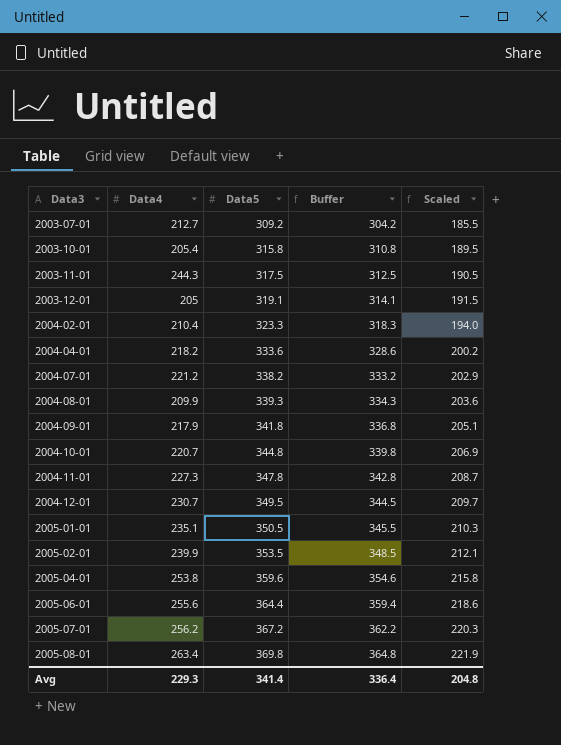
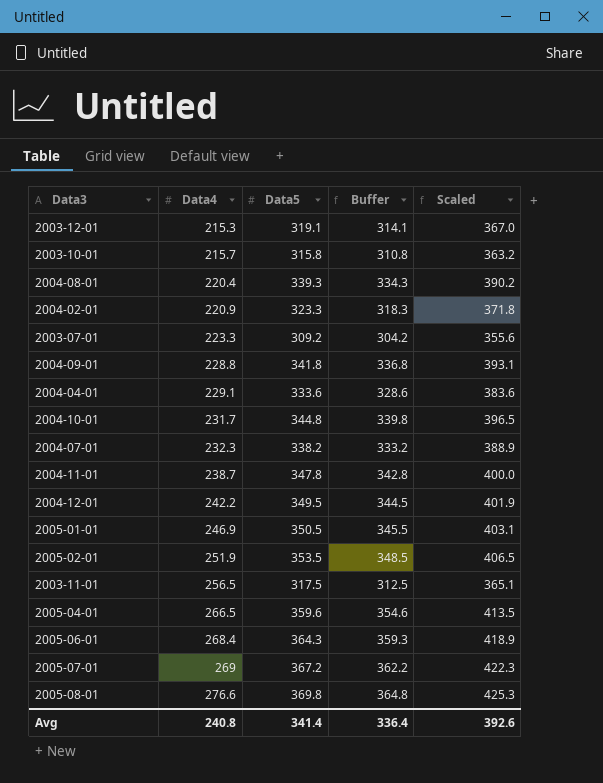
row order: Data3 ascending -> Data4 ascending
column Scaled | formula: [Data5] * 0.6 -> [Data5] * 1.15
2003-12-01 | Data4: 205 -> 215.3
2003-10-01 | Data4: 205.4 -> 215.7
2004-08-01 | Data4: 209.9 -> 220.4
2004-02-01 | Data4: 210.4 -> 220.9
2003-07-01 | Data4: 212.7 -> 223.3
2004-09-01 | Data4: 217.9 -> 228.8
2004-04-01 | Data4: 218.2 -> 229.1
2004-10-01 | Data4: 220.7 -> 231.7
2004-07-01 | Data4: 221.2 -> 232.3
2004-11-01 | Data4: 227.3 -> 238.7
2004-12-01 | Data4: 230.7 -> 242.2
2005-01-01 | Data4: 235.1 -> 246.9
2005-02-01 | Data4: 239.9 -> 251.9
2003-11-01 | Data4: 244.3 -> 256.5
2005-04-01 | Data4: 253.8 -> 266.5
2005-06-01 | Data4: 255.6 -> 268.4
2005-06-01 | Data5: 364.4 -> 364.3
2005-06-01 | Buffer: 359.4 -> 359.3
2005-07-01 | Data4: 256.2 -> 269
2005-08-01 | Data4: 263.4 -> 276.6
Avg | Data4: 229.3 -> 240.8
Avg | Scaled: 204.8 -> 392.6

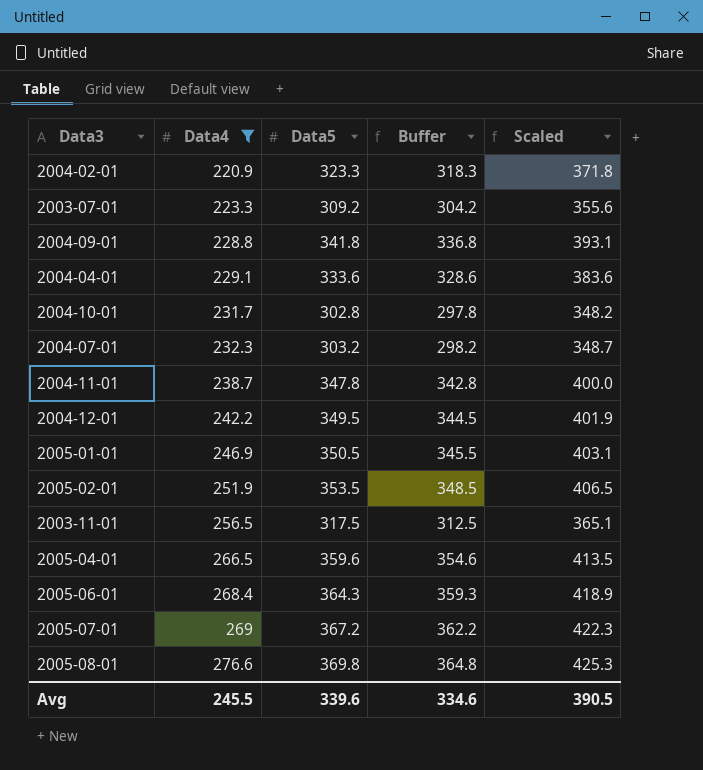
filter: none -> Data4 >= 220.9
2004-10-01 | Data5: 344.8 -> 302.8
2004-10-01 | Buffer: 339.8 -> 297.8
2004-10-01 | Scaled: 396.5 -> 348.2
2004-07-01 | Data5: 338.2 -> 303.2
2004-07-01 | Buffer: 333.2 -> 298.2
2004-07-01 | Scaled: 388.9 -> 348.7
Avg | Data4: 240.8 -> 245.5
Avg | Data5: 341.4 -> 339.6
Avg | Buffer: 336.4 -> 334.6
Avg | Scaled: 392.6 -> 390.5

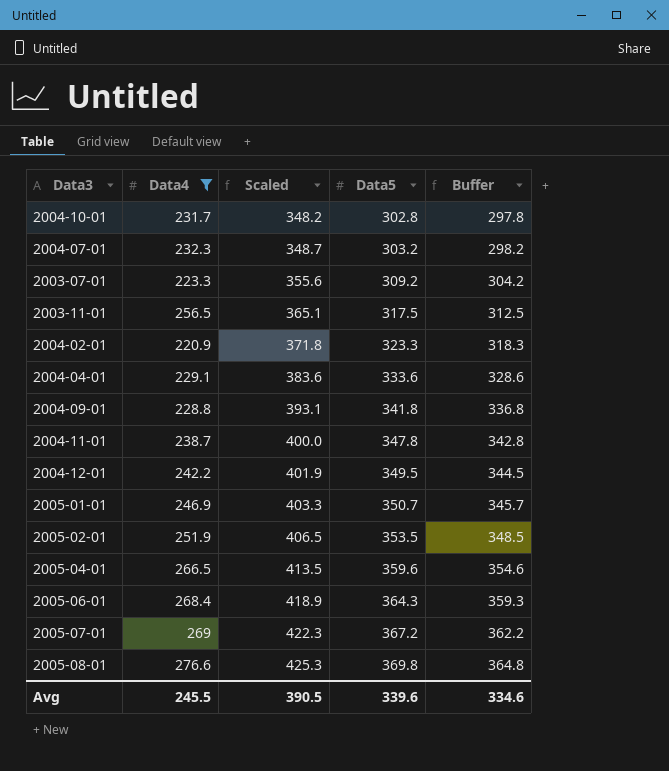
row order: Data4 ascending -> Scaled ascending
column Scaled | position: 5 -> 3
2005-01-01 | Scaled: 403.1 -> 403.3
2005-01-01 | Data5: 350.5 -> 350.7
2005-01-01 | Buffer: 345.5 -> 345.7

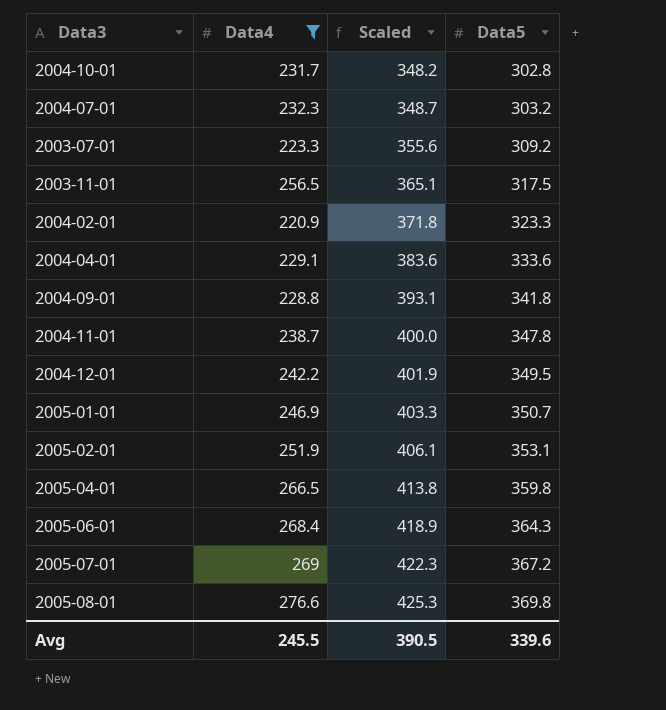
column Buffer | formula: [Data5] - 5 -> none
2005-02-01 | Scaled: 406.5 -> 406.1
2005-02-01 | Data5: 353.5 -> 353.1
2005-04-01 | Scaled: 413.5 -> 413.8
2005-04-01 | Data5: 359.6 -> 359.8

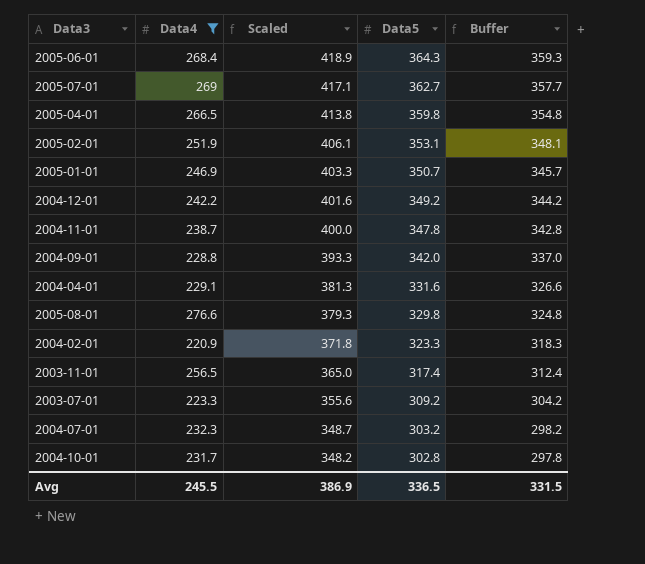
row order: Scaled ascending -> Scaled descending
column Buffer | formula: none -> [Data5] - 5
2005-07-01 | Scaled: 422.3 -> 417.1
2005-07-01 | Data5: 367.2 -> 362.7
2004-12-01 | Scaled: 401.9 -> 401.6
2004-12-01 | Data5: 349.5 -> 349.2
2004-09-01 | Scaled: 393.1 -> 393.3
2004-09-01 | Data5: 341.8 -> 342.0
2004-04-01 | Scaled: 383.6 -> 381.3
2004-04-01 | Data5: 333.6 -> 331.6
2005-08-01 | Scaled: 425.3 -> 379.3
2005-08-01 | Data5: 369.8 -> 329.8
2003-11-01 | Scaled: 365.1 -> 365.0
2003-11-01 | Data5: 317.5 -> 317.4
Avg | Scaled: 390.5 -> 386.9
Avg | Data5: 339.6 -> 336.5

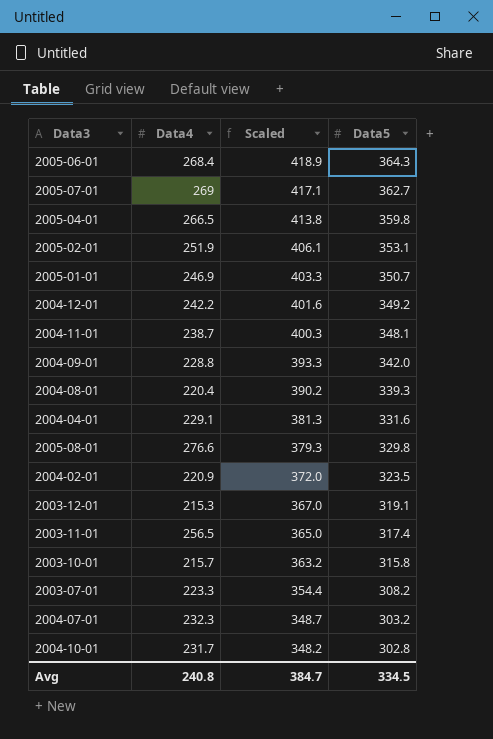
filter: Data4 >= 220.9 -> none
column Buffer | formula: [Data5] - 5 -> none
2004-11-01 | Scaled: 400.0 -> 400.3
2004-11-01 | Data5: 347.8 -> 348.1
2004-02-01 | Scaled: 371.8 -> 372.0
2004-02-01 | Data5: 323.3 -> 323.5
2003-07-01 | Scaled: 355.6 -> 354.4
2003-07-01 | Data5: 309.2 -> 308.2
Avg | Data4: 245.5 -> 240.8
Avg | Scaled: 386.9 -> 384.7
Avg | Data5: 336.5 -> 334.5

